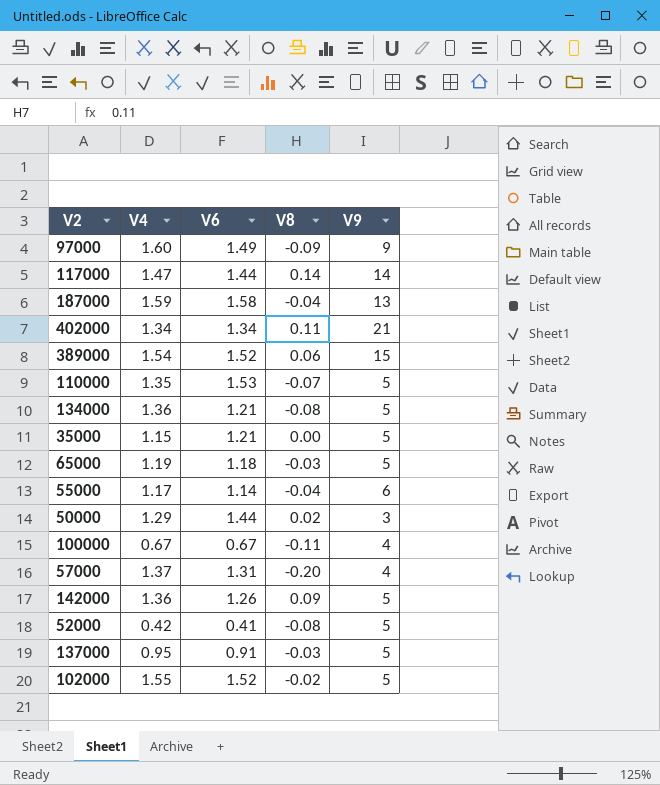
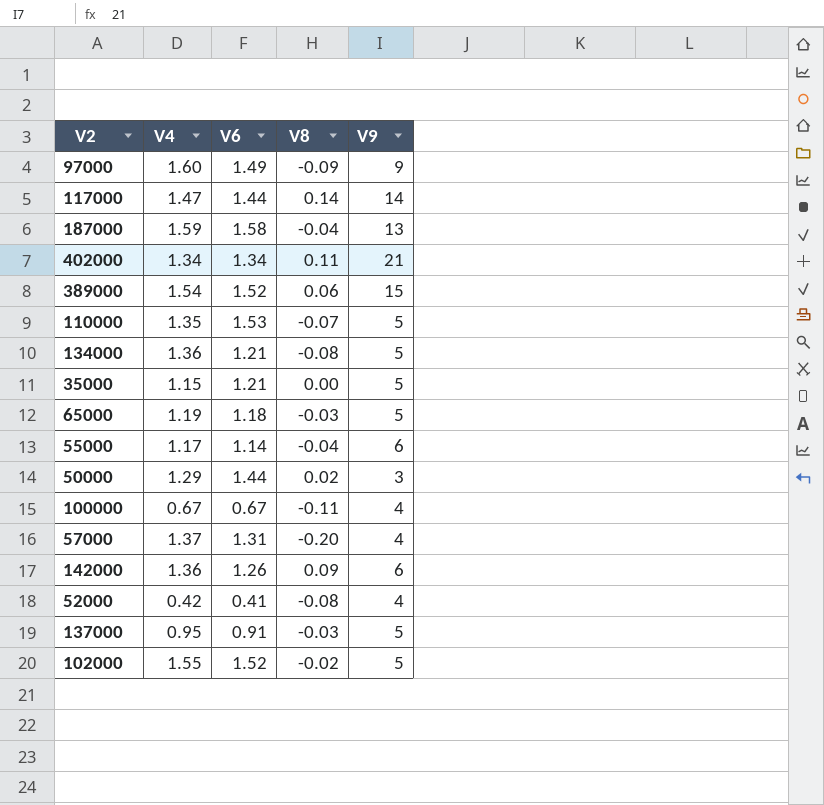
142000 | V9: 5 -> 6
52000 | V9: 5 -> 4

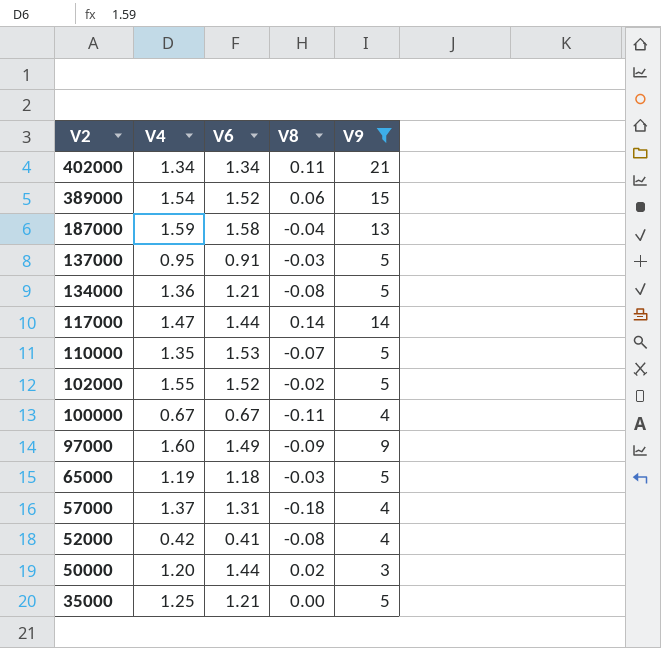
filter: none -> V9 != 6
row order: none -> V2 descending
57000 | V8: -0.20 -> -0.18
50000 | V4: 1.29 -> 1.20
35000 | V4: 1.15 -> 1.25

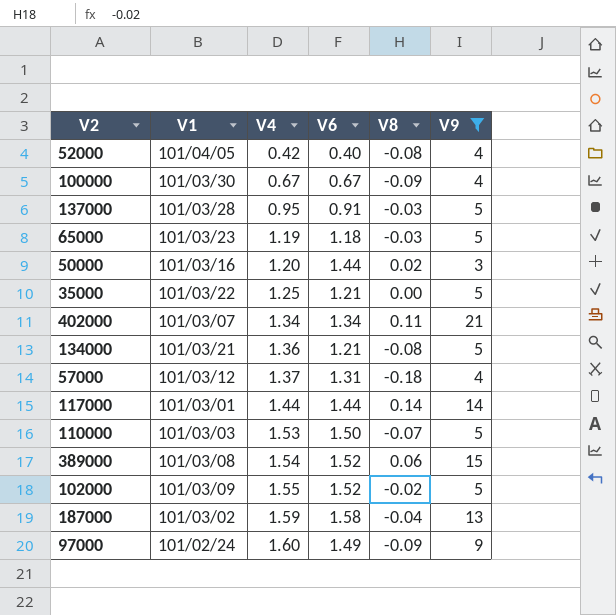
row order: V2 descending -> V4 ascending
column V1 | position: none -> 2
52000 | V6: 0.41 -> 0.40
100000 | V8: -0.11 -> -0.09
117000 | V4: 1.47 -> 1.44
110000 | V4: 1.35 -> 1.53
110000 | V6: 1.53 -> 1.50

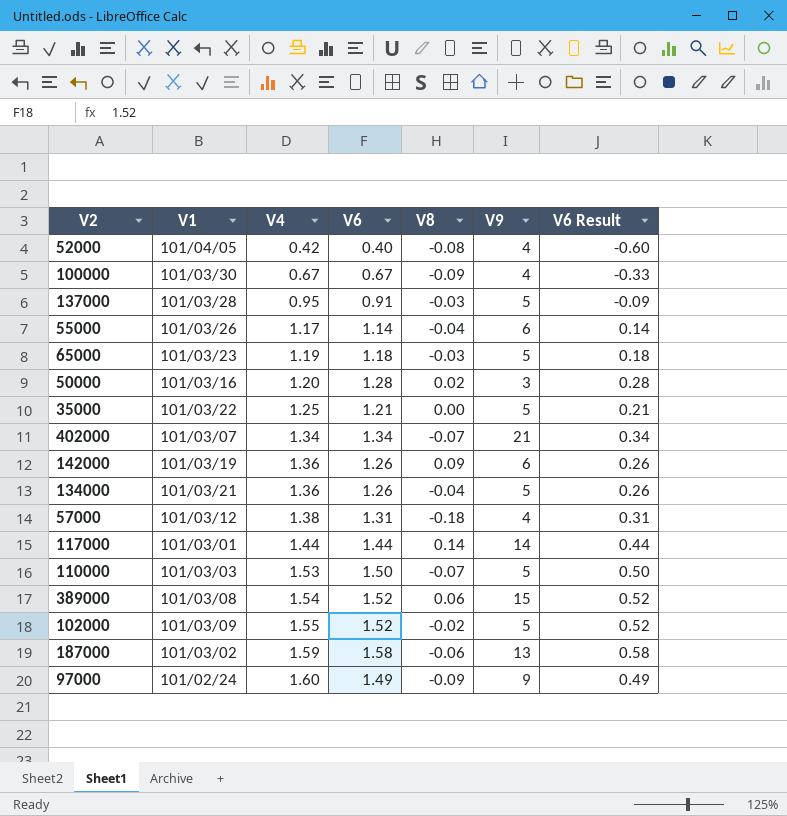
filter: V9 != 6 -> none
column V6 Result | formula: none -> [V6] - 1
50000 | V6: 1.44 -> 1.28
402000 | V8: 0.11 -> -0.07
134000 | V6: 1.21 -> 1.26
134000 | V8: -0.08 -> -0.04
57000 | V4: 1.37 -> 1.38
187000 | V8: -0.04 -> -0.06

